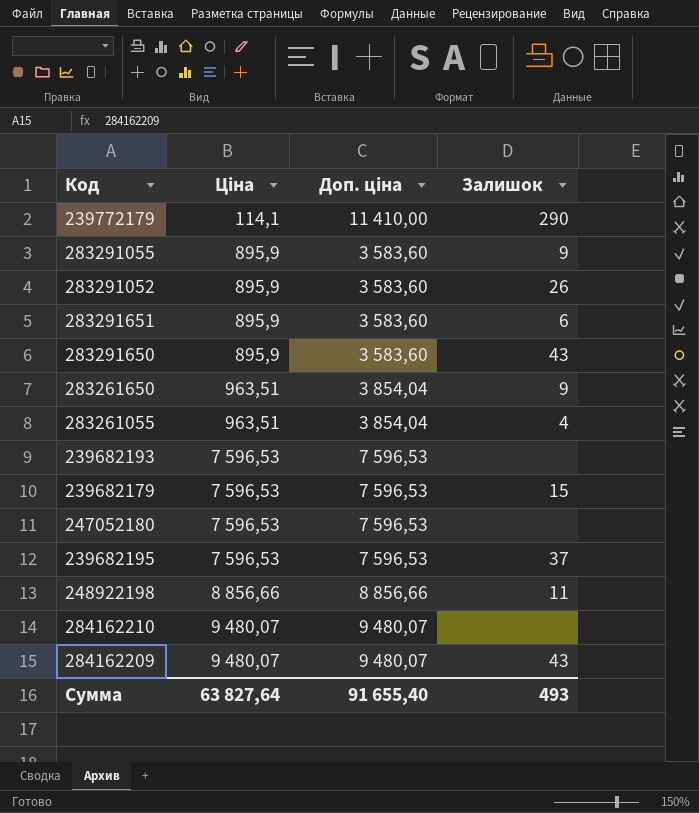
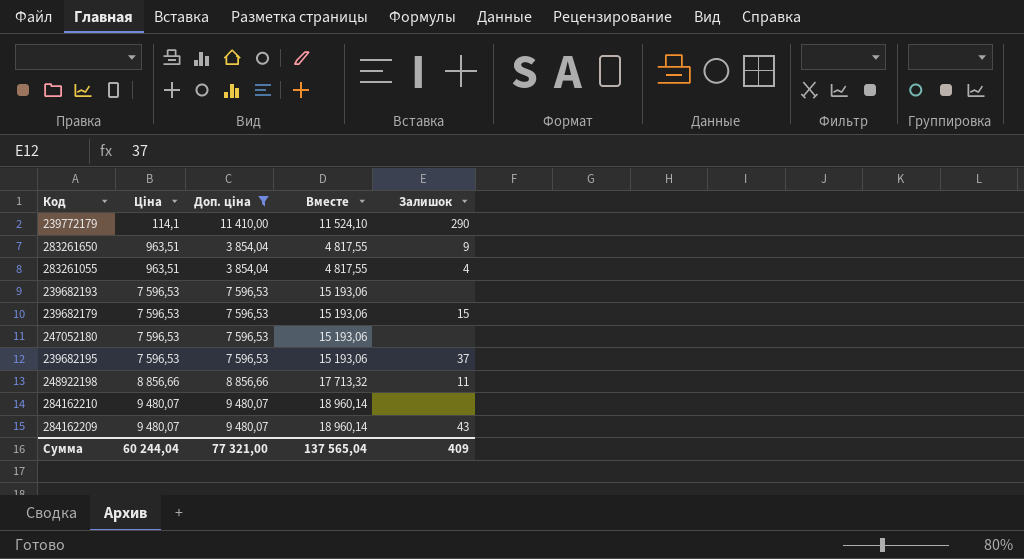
filter: none -> Доп. ціна != 3 583,60
column Вместе | formula: none -> [Ціна] + [Доп. ціна]
Сумма | Ціна: 63 827,64 -> 60 244,04
Сумма | Доп. ціна: 91 655,40 -> 77 321,00
Сумма | Залишок: 493 -> 409

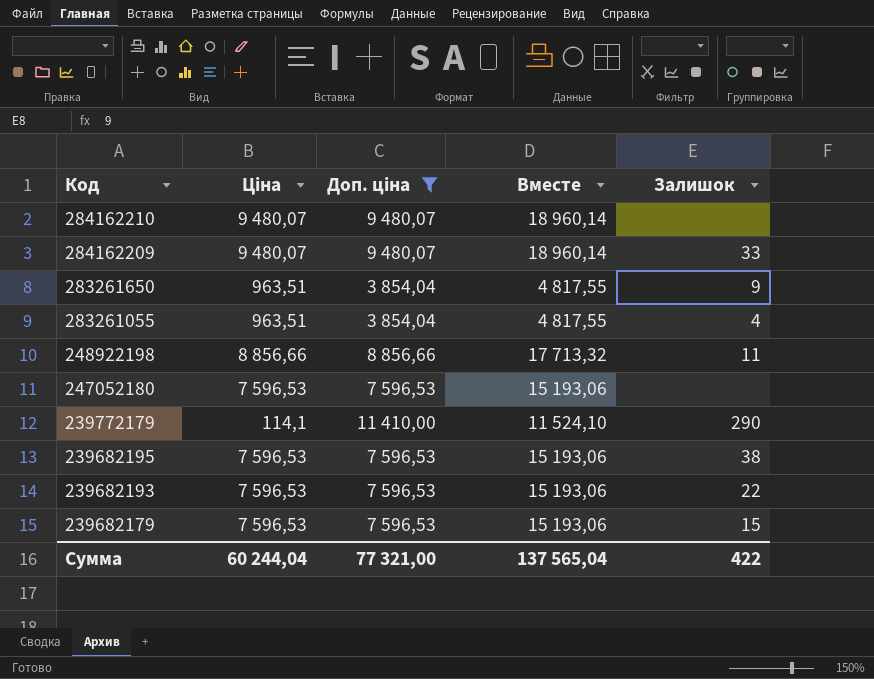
row order: Ціна ascending -> Код descending
284162209 | Залишок: 43 -> 33
239682195 | Залишок: 37 -> 38
239682193 | Залишок: none -> 22
Сумма | Залишок: 409 -> 422

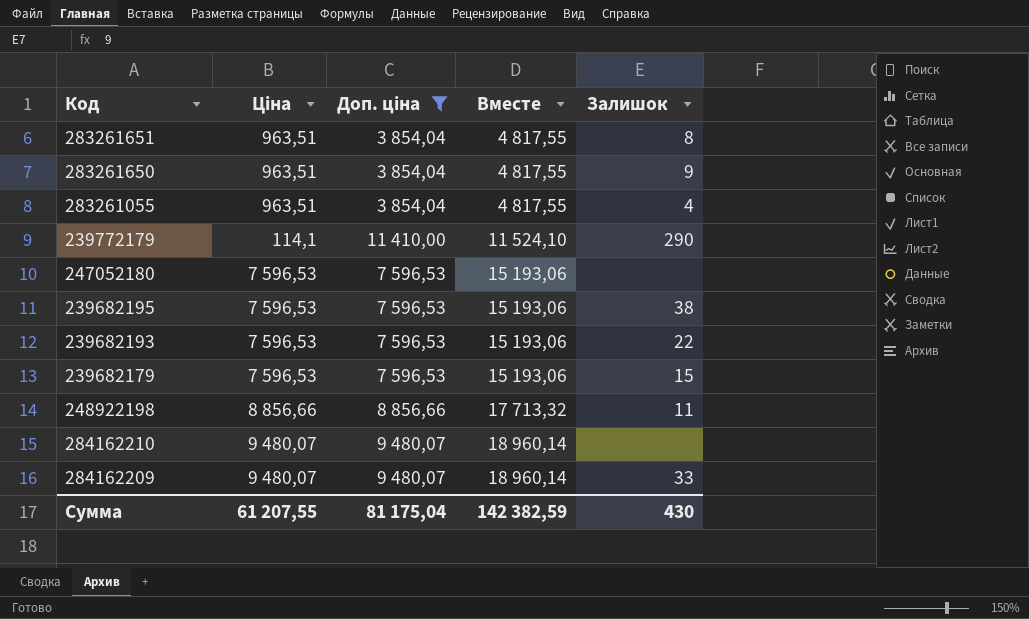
row order: Код descending -> Вместе ascending
row 283261651: none -> 963,51 | 3 854,04 | 4 817,55 | 8
Сумма | Ціна: 60 244,04 -> 61 207,55
Сумма | Доп. ціна: 77 321,00 -> 81 175,04
Сумма | Вместе: 137 565,04 -> 142 382,59
Сумма | Залишок: 422 -> 430

